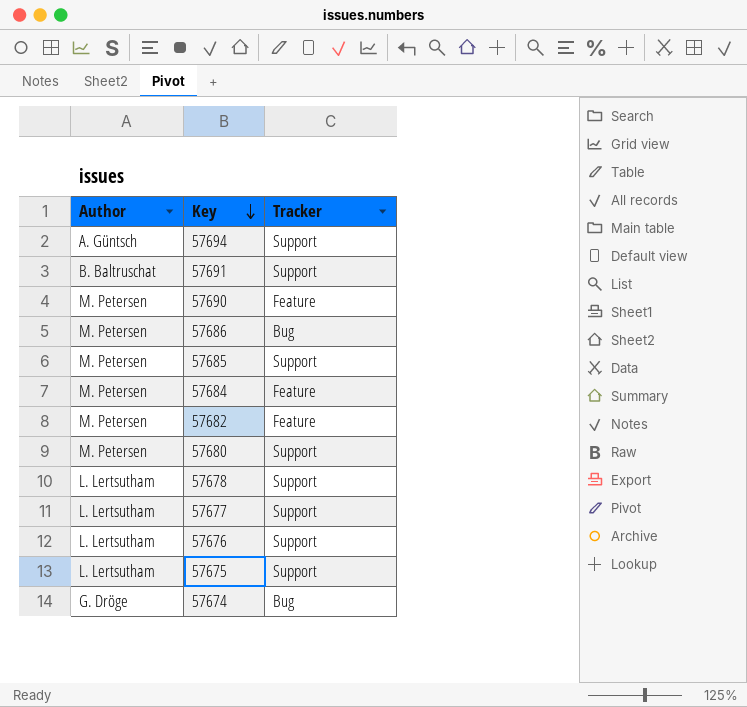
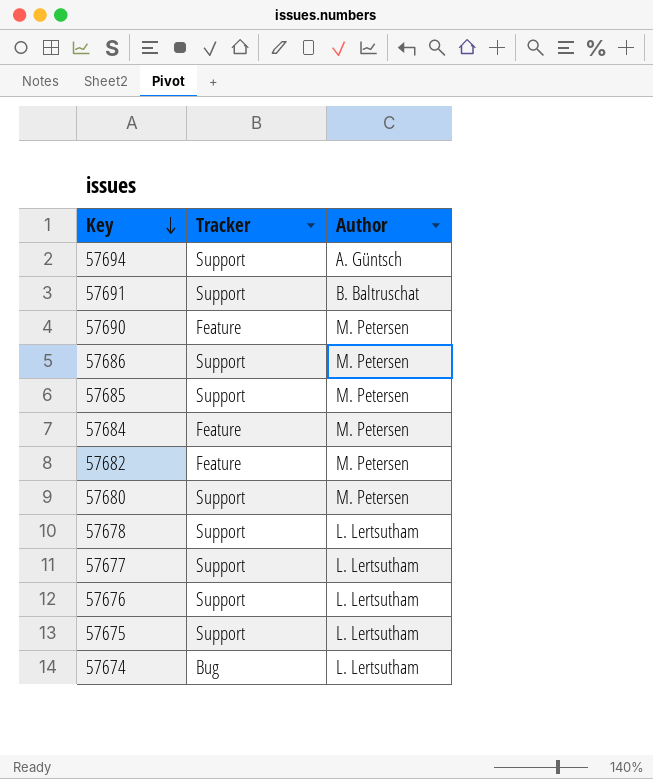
column Author | position: 1 -> 3
57686 | Tracker: Bug -> Support
57674 | Author: G. Dröge -> L. Lertsutham

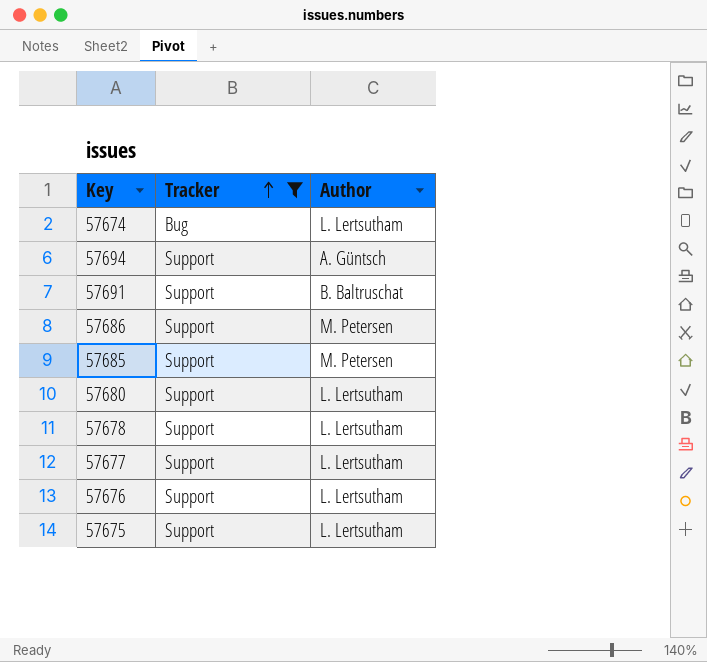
filter: none -> Tracker != Feature
row order: Key descending -> Tracker ascending
57680 | Author: M. Petersen -> L. Lertsutham

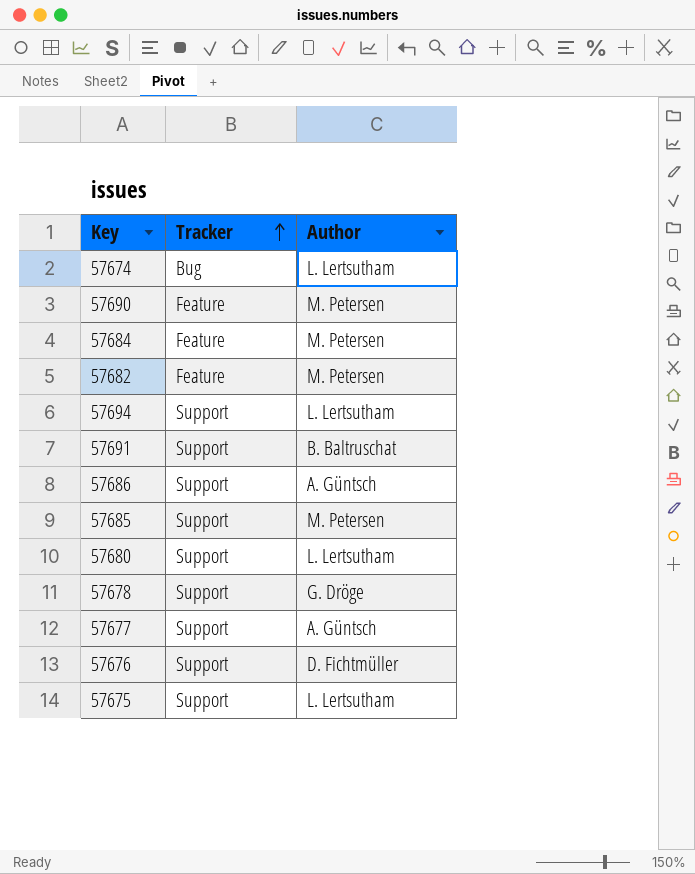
filter: Tracker != Feature -> none
57694 | Author: A. Güntsch -> L. Lertsutham
57686 | Author: M. Petersen -> A. Güntsch
57678 | Author: L. Lertsutham -> G. Dröge
57677 | Author: L. Lertsutham -> A. Güntsch
57676 | Author: L. Lertsutham -> D. Fichtmüller

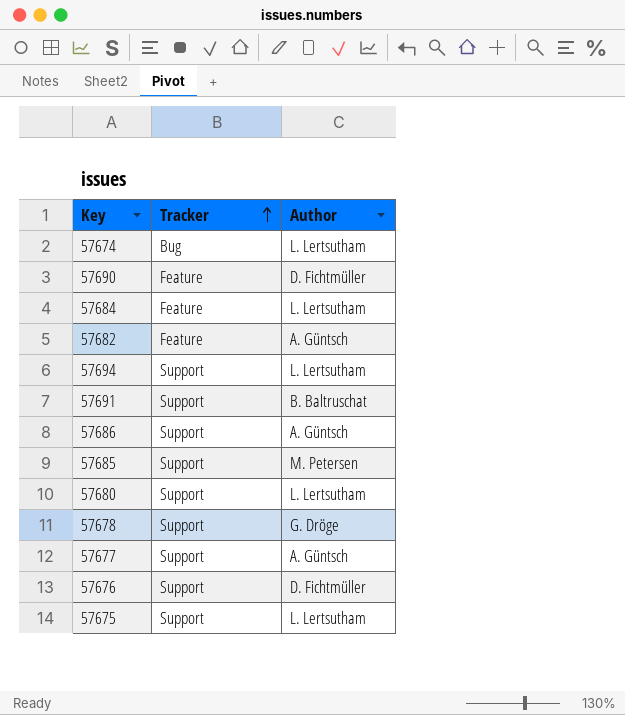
57690 | Author: M. Petersen -> D. Fichtmüller
57684 | Author: M. Petersen -> L. Lertsutham
57682 | Author: M. Petersen -> A. Güntsch

